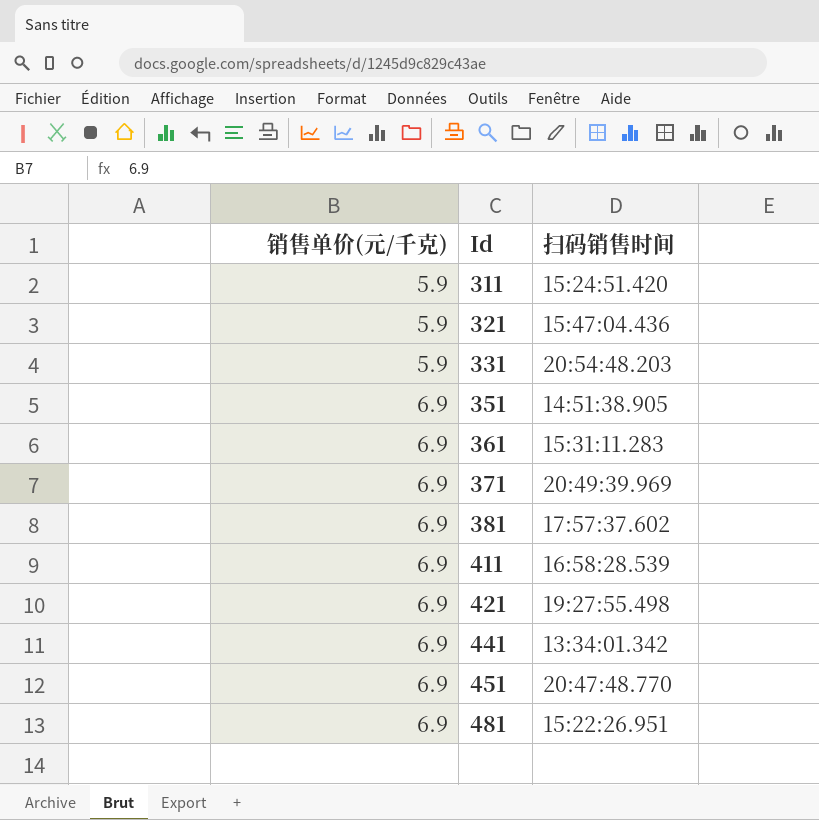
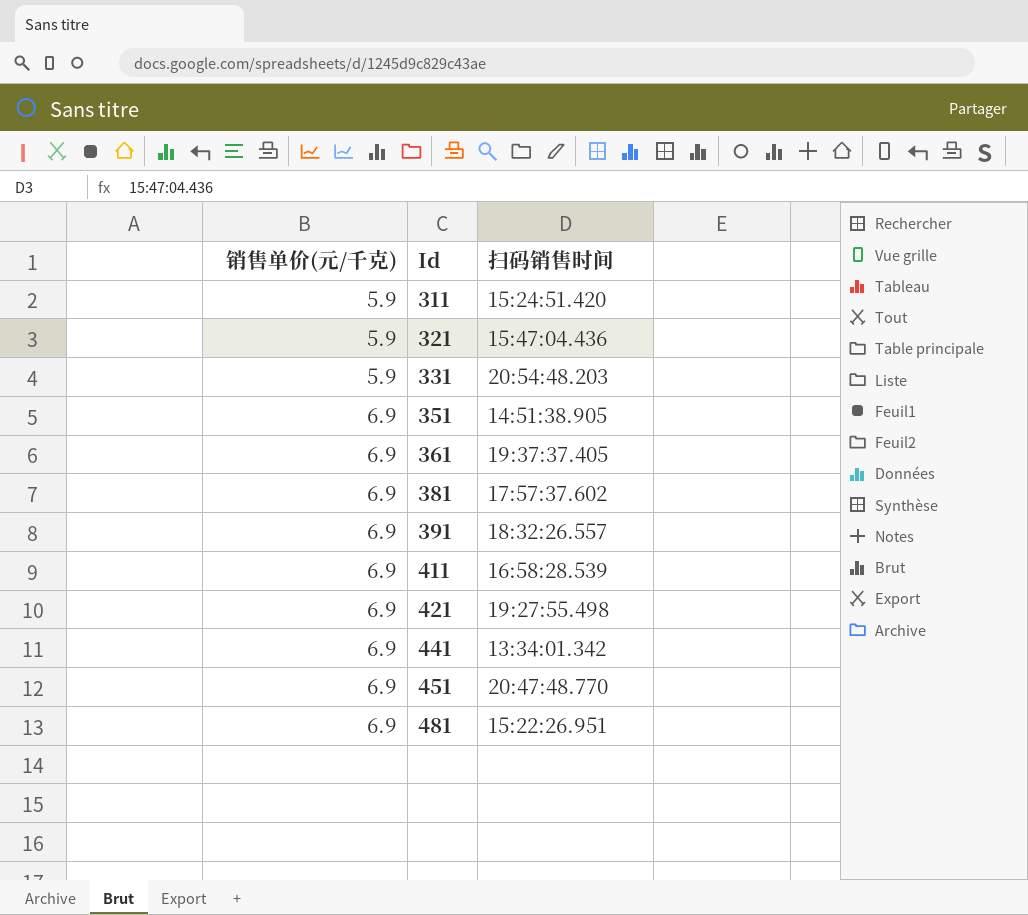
row 371: 6.9 | 20:49:39.969 -> none
361 | 扫码销售时间: 15:31:11.283 -> 19:37:37.405
row 391: none -> 6.9 | 18:32:26.557

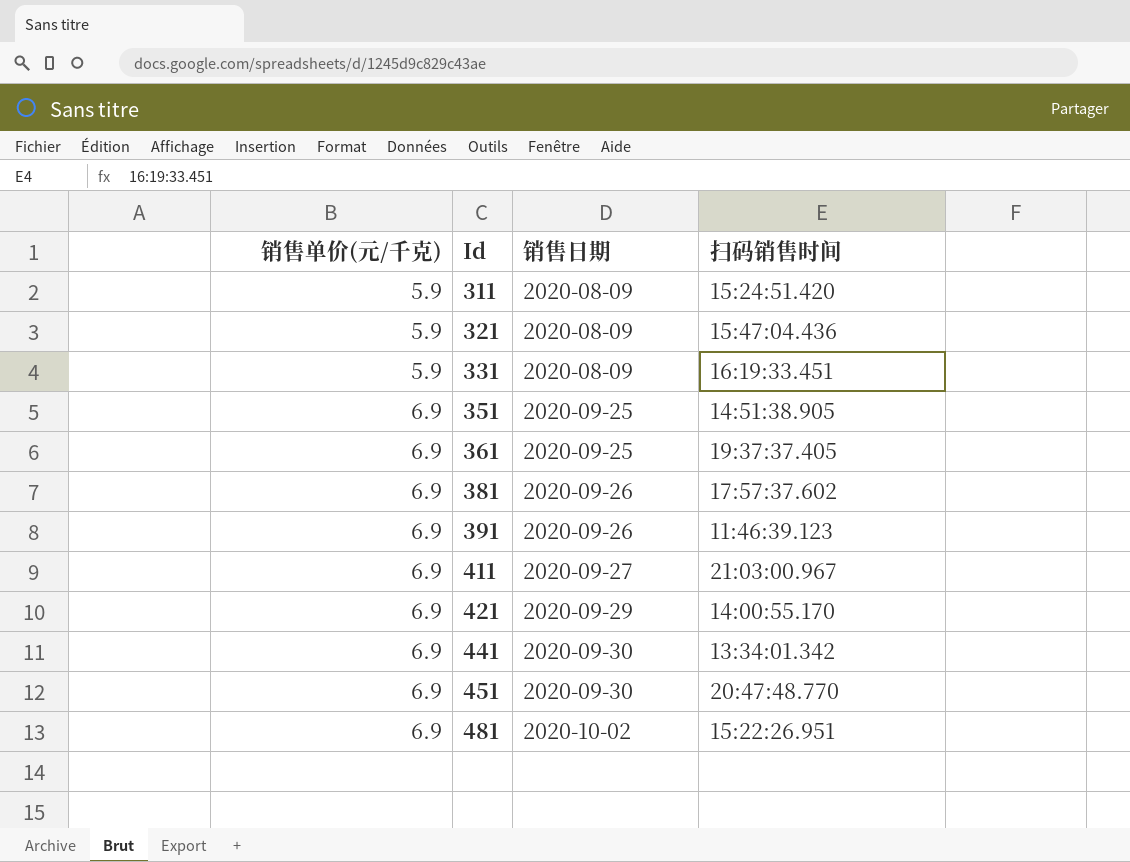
column 销售日期 | position: none -> 3
331 | 扫码销售时间: 20:54:48.203 -> 16:19:33.451
391 | 扫码销售时间: 18:32:26.557 -> 11:46:39.123
411 | 扫码销售时间: 16:58:28.539 -> 21:03:00.967
421 | 扫码销售时间: 19:27:55.498 -> 14:00:55.170

